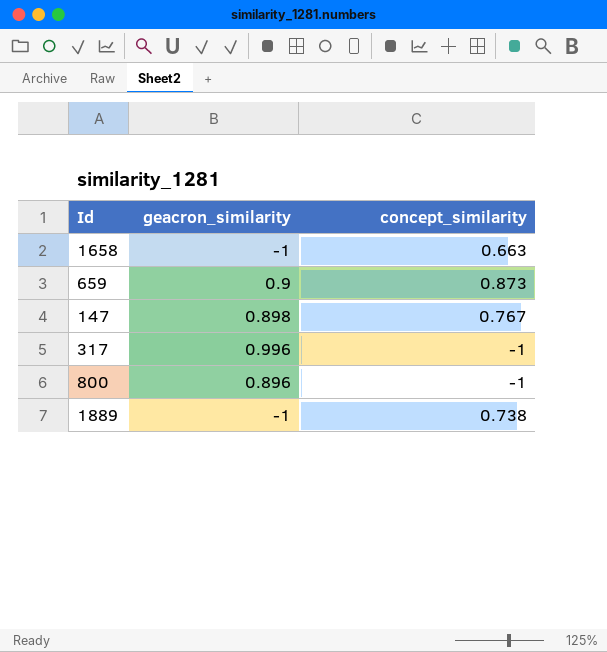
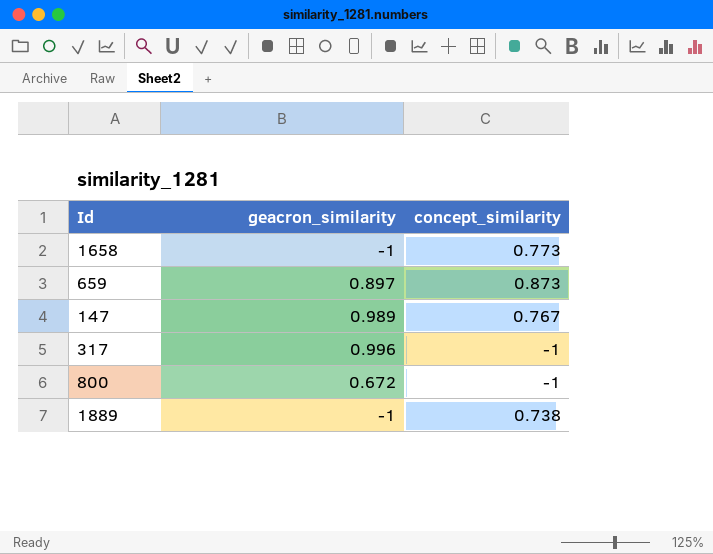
1658 | concept_similarity: 0.663 -> 0.773
659 | geacron_similarity: 0.9 -> 0.897
147 | geacron_similarity: 0.898 -> 0.989
800 | geacron_similarity: 0.896 -> 0.672

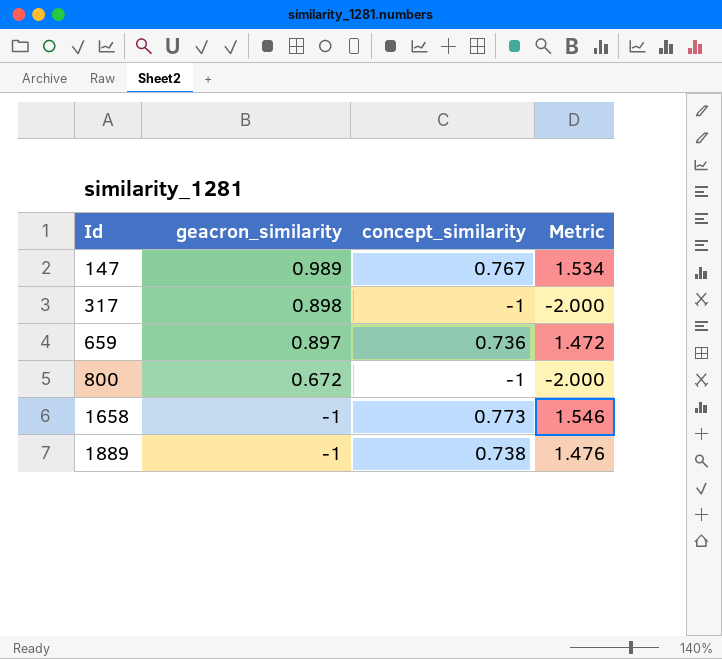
row order: none -> Id ascending
column Metric | formula: none -> [concept_similarity] * 2
317 | geacron_similarity: 0.996 -> 0.898
659 | concept_similarity: 0.873 -> 0.736

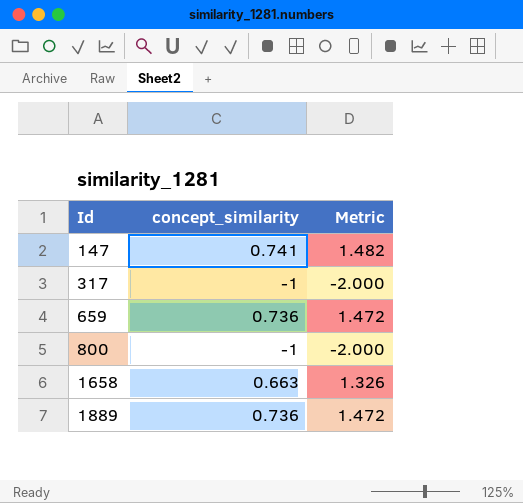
column geacron_similarity | position: 2 -> none
147 | concept_similarity: 0.767 -> 0.741
147 | Metric: 1.534 -> 1.482
1658 | concept_similarity: 0.773 -> 0.663
1658 | Metric: 1.546 -> 1.326
1889 | concept_similarity: 0.738 -> 0.736
1889 | Metric: 1.476 -> 1.472

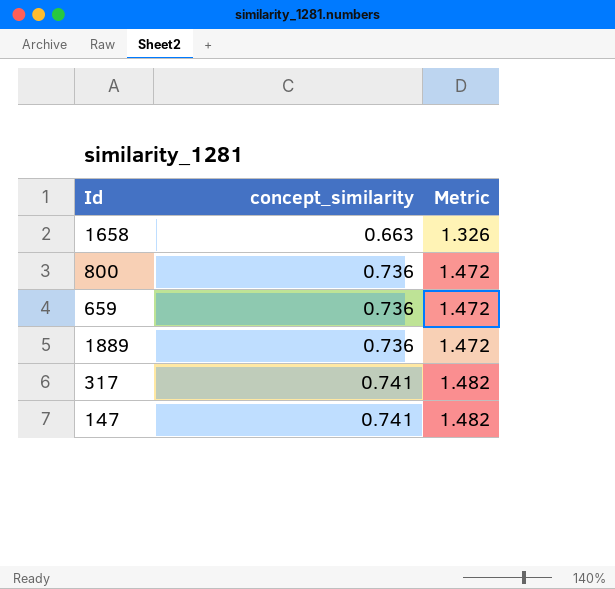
row order: Id ascending -> concept_similarity ascending
800 | concept_similarity: -1 -> 0.736
800 | Metric: -2.000 -> 1.472
317 | concept_similarity: -1 -> 0.741
317 | Metric: -2.000 -> 1.482

